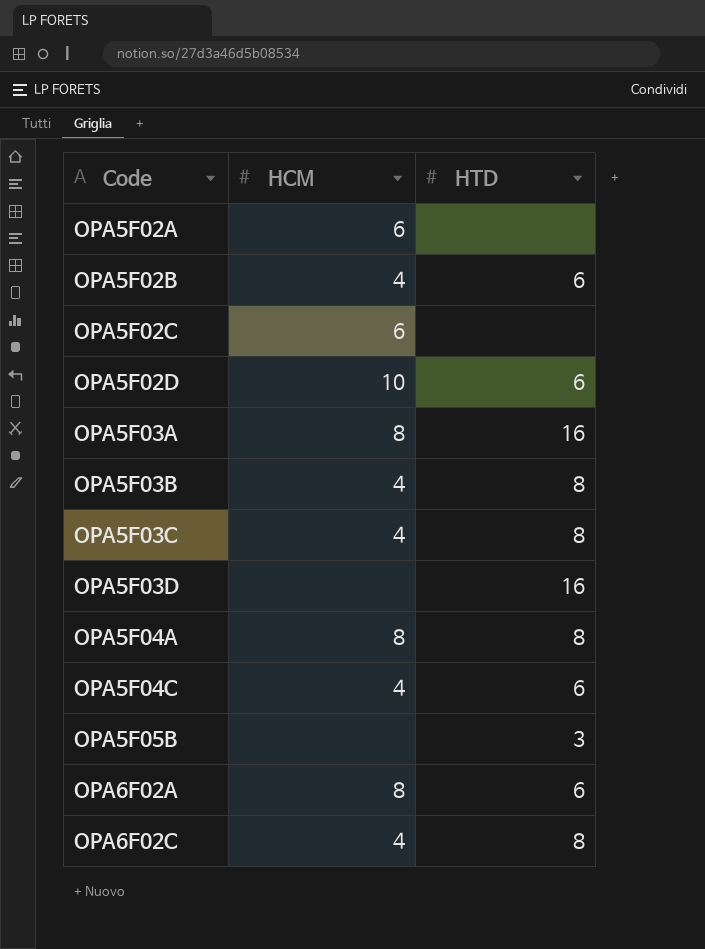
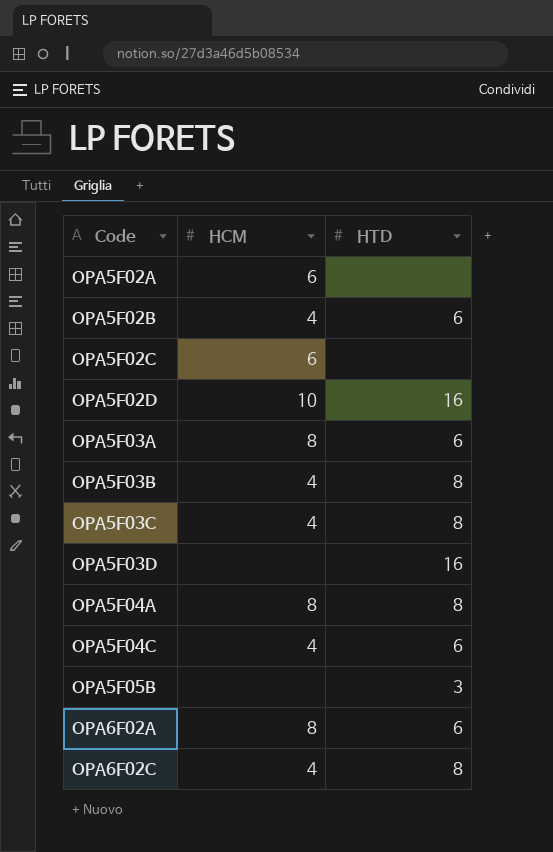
OPA5F02D | HTD: 6 -> 16
OPA5F03A | HTD: 16 -> 6

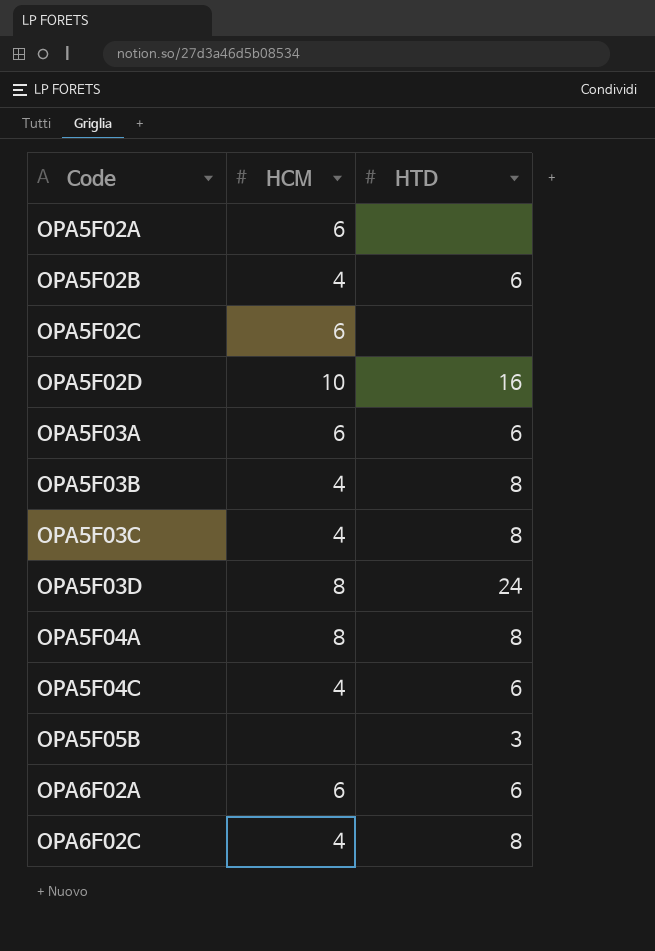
OPA5F03A | HCM: 8 -> 6
OPA5F03D | HCM: none -> 8
OPA5F03D | HTD: 16 -> 24
OPA6F02A | HCM: 8 -> 6

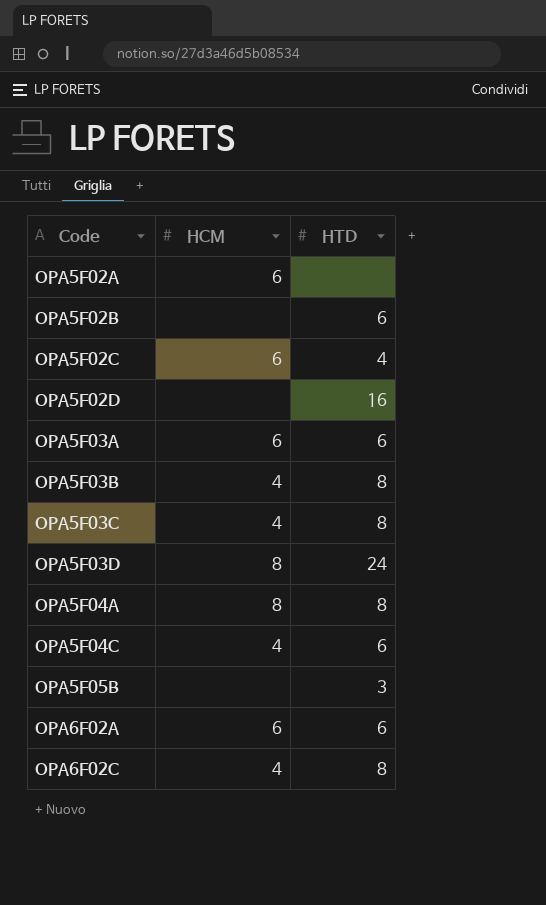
OPA5F02B | HCM: 4 -> none
OPA5F02C | HTD: none -> 4
OPA5F02D | HCM: 10 -> none

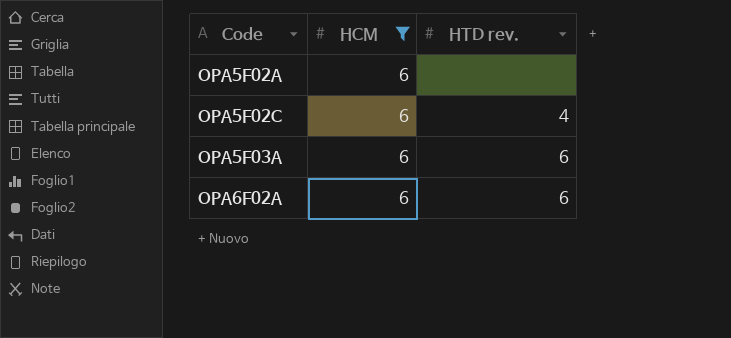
filter: none -> HCM = 6
column name: HTD -> HTD rev.

